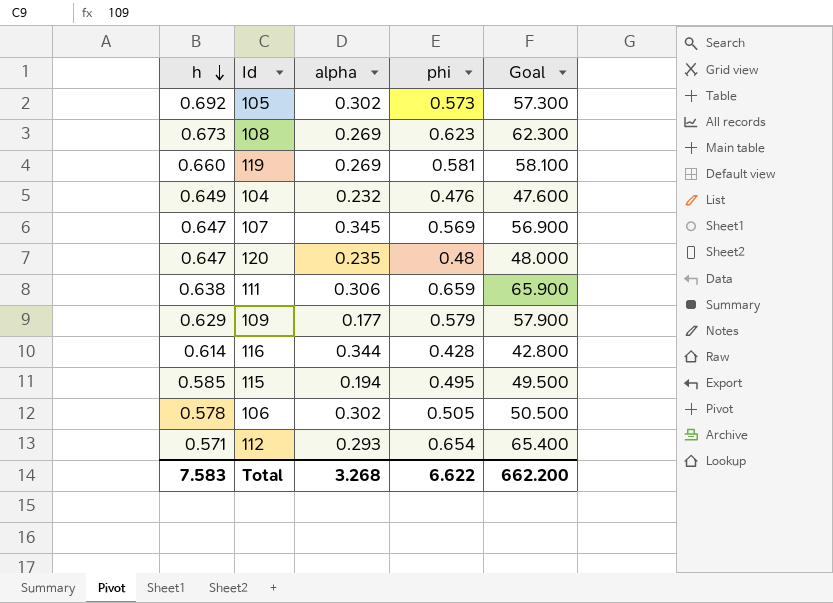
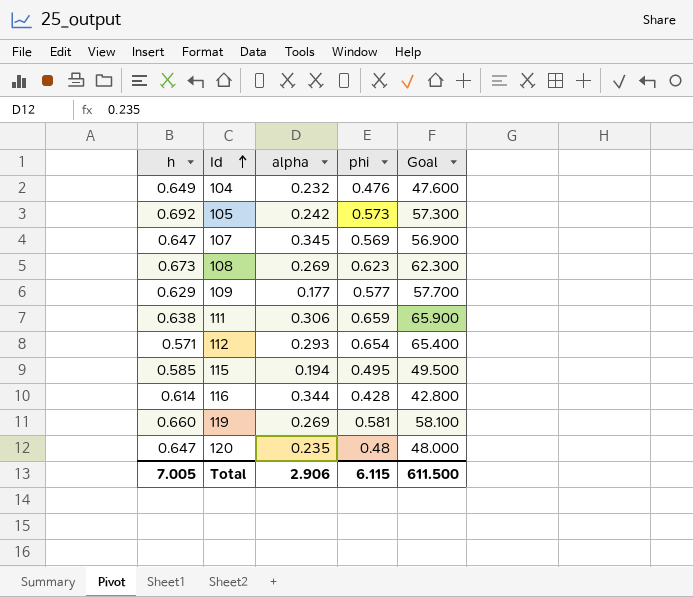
row order: h descending -> Id ascending
row 106: 0.578 | 0.302 | 0.505 | 50.500 -> none
105 | alpha: 0.302 -> 0.242
109 | phi: 0.579 -> 0.577
109 | Goal: 57.900 -> 57.700
Total | h: 7.583 -> 7.005
Total | alpha: 3.268 -> 2.906
Total | phi: 6.622 -> 6.115
Total | Goal: 662.200 -> 611.500

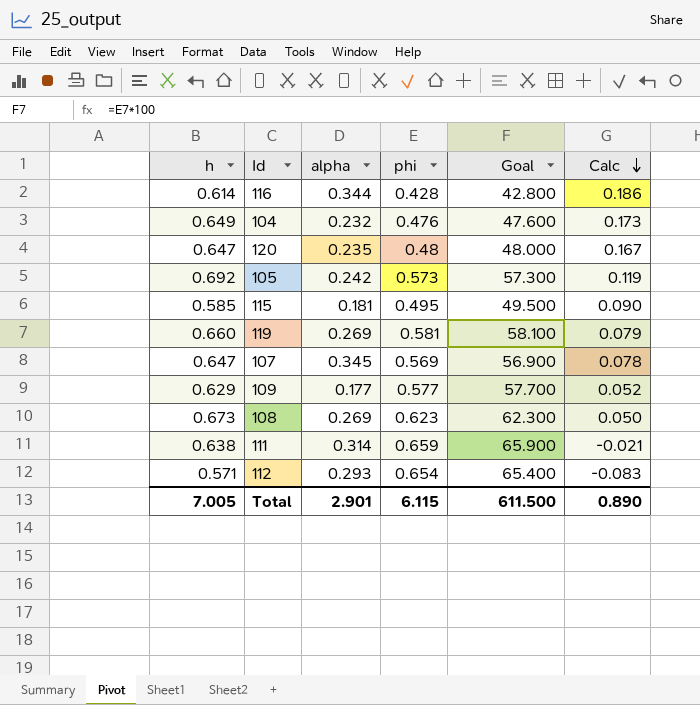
row order: Id ascending -> Calc descending
column Calc | formula: none -> [h] - [phi]
115 | alpha: 0.194 -> 0.181
111 | alpha: 0.306 -> 0.314
Total | alpha: 2.906 -> 2.901

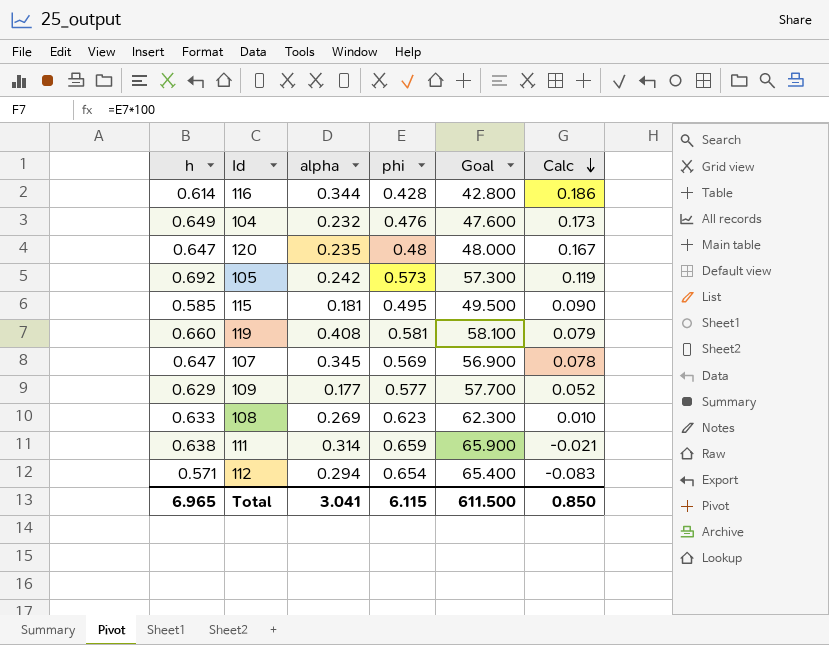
119 | alpha: 0.269 -> 0.408
108 | h: 0.673 -> 0.633
108 | Calc: 0.050 -> 0.010
112 | alpha: 0.293 -> 0.294
Total | h: 7.005 -> 6.965
Total | alpha: 2.901 -> 3.041
Total | Calc: 0.890 -> 0.850

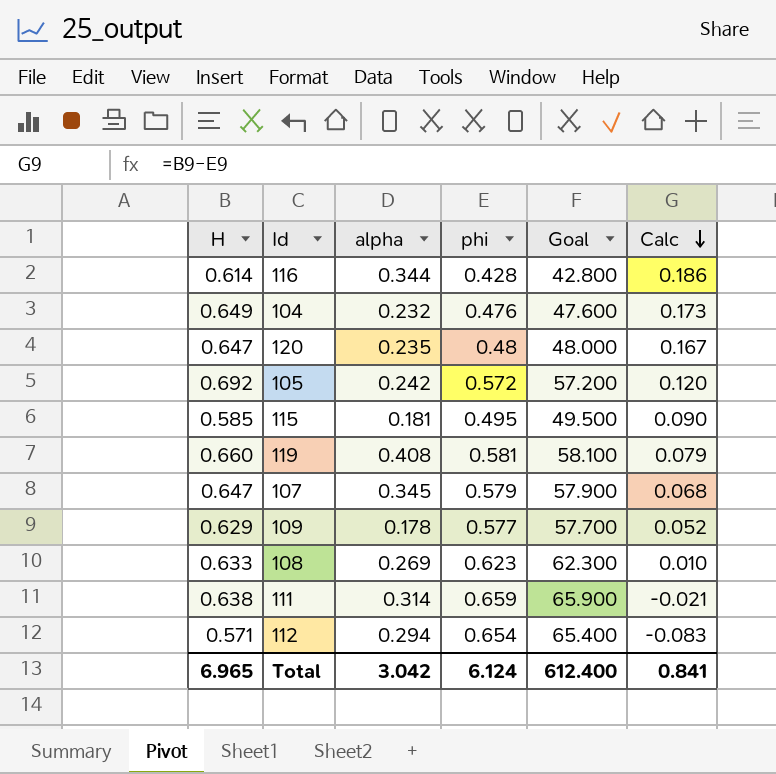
column name: h -> H
105 | phi: 0.573 -> 0.572
105 | Goal: 57.300 -> 57.200
105 | Calc: 0.119 -> 0.120
107 | phi: 0.569 -> 0.579
107 | Goal: 56.900 -> 57.900
107 | Calc: 0.078 -> 0.068
109 | alpha: 0.177 -> 0.178
Total | alpha: 3.041 -> 3.042
Total | phi: 6.115 -> 6.124
Total | Goal: 611.500 -> 612.400
Total | Calc: 0.850 -> 0.841

